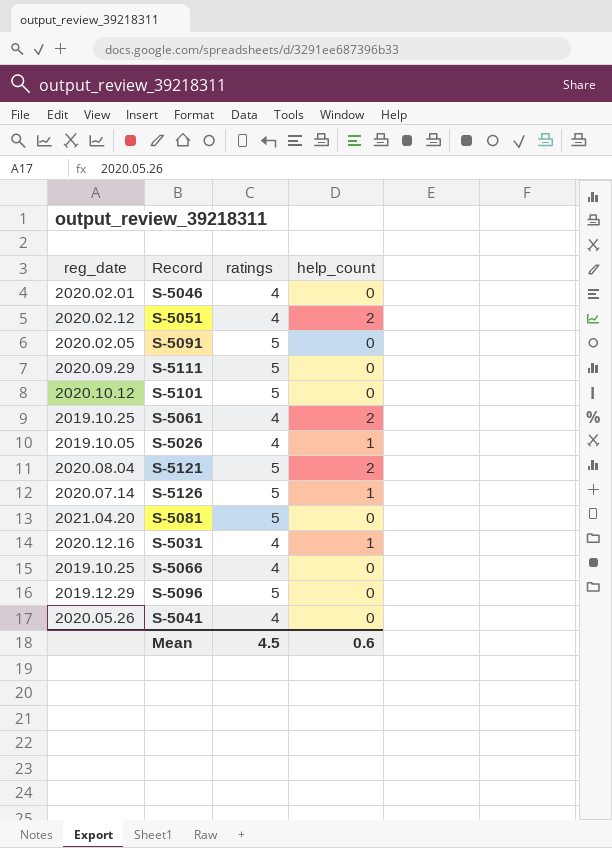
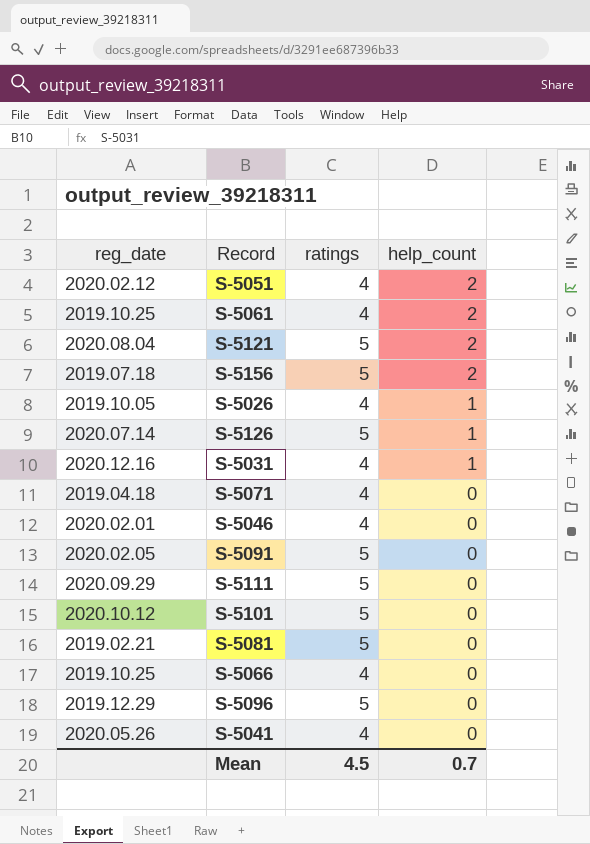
row order: none -> help_count descending
row S-5156: none -> 2019.07.18 | 5 | 2
row S-5071: none -> 2019.04.18 | 4 | 0
S-5081 | reg_date: 2021.04.20 -> 2019.02.21
Mean | help_count: 0.6 -> 0.7

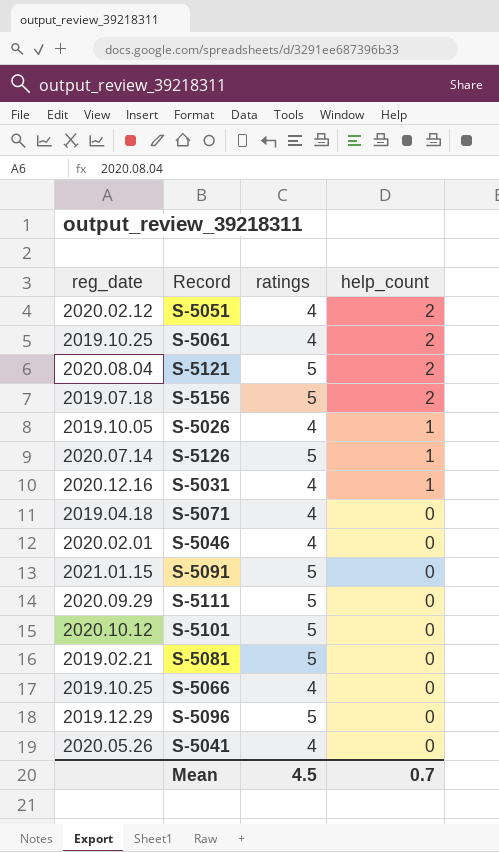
S-5091 | reg_date: 2020.02.05 -> 2021.01.15

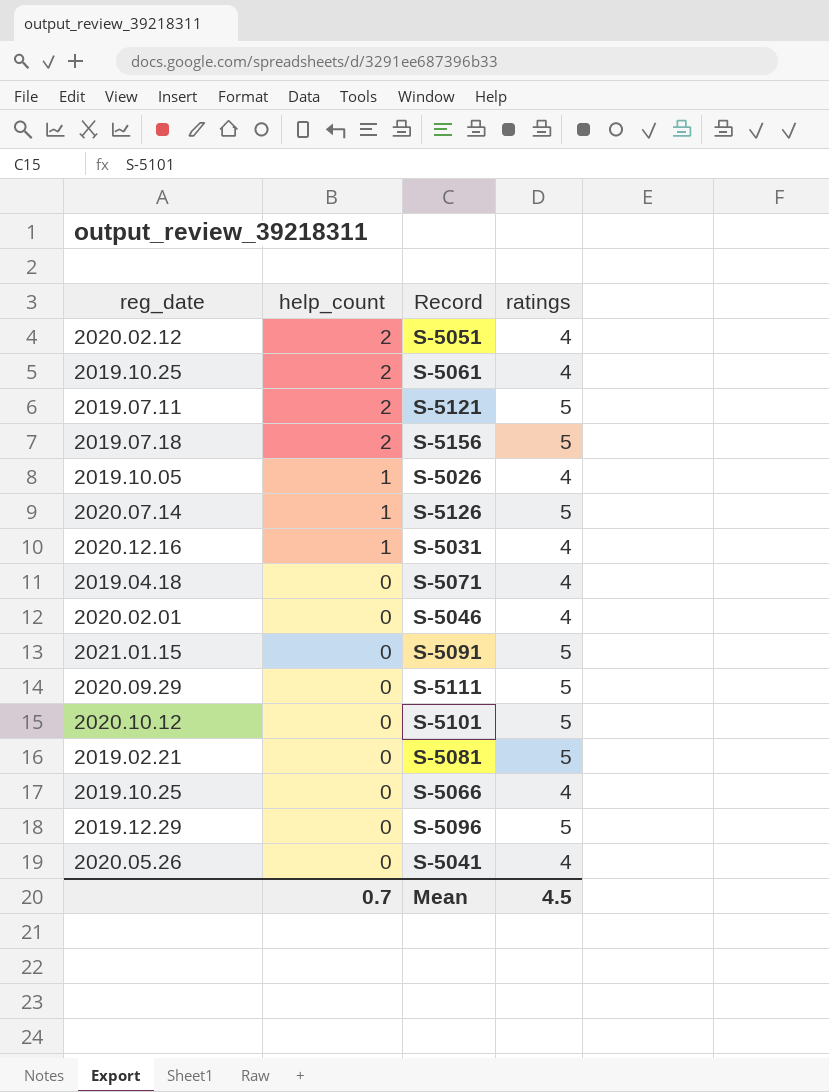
column help_count | position: 4 -> 2
S-5121 | reg_date: 2020.08.04 -> 2019.07.11

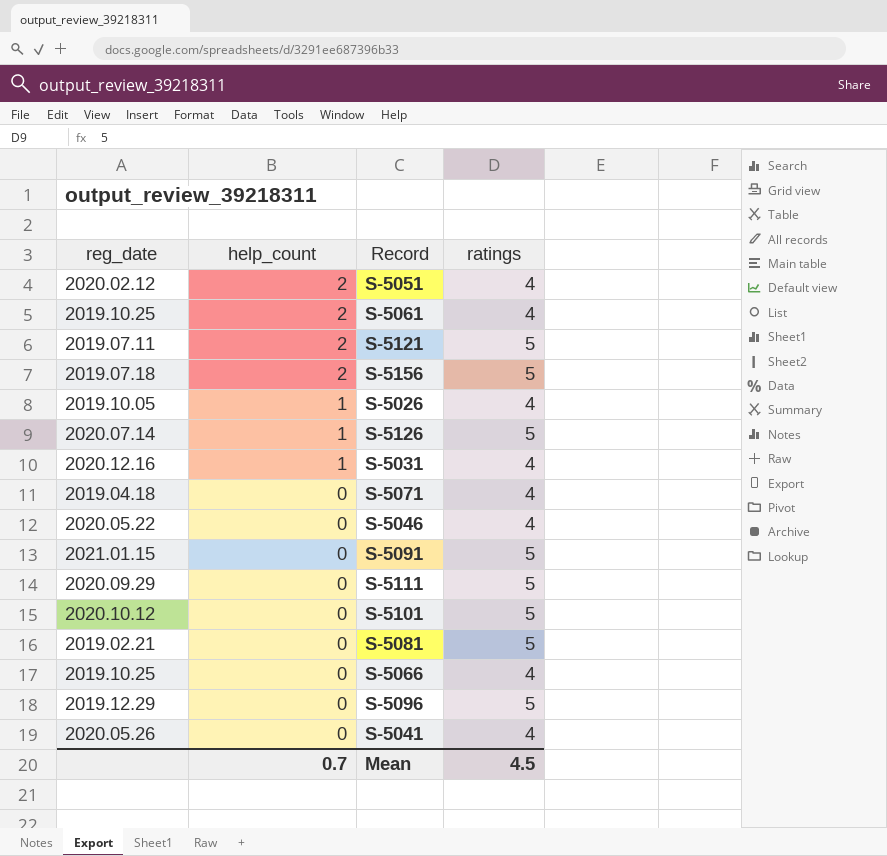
S-5046 | reg_date: 2020.02.01 -> 2020.05.22

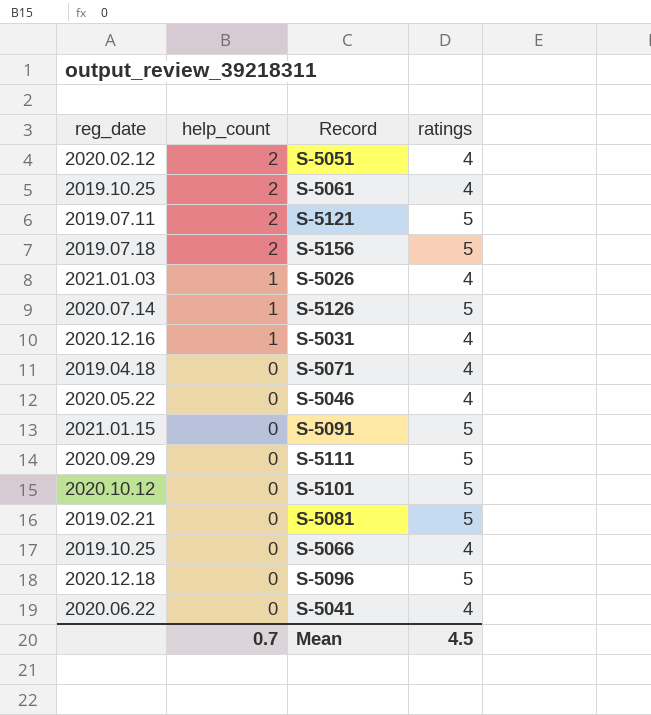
S-5026 | reg_date: 2019.10.05 -> 2021.01.03
S-5096 | reg_date: 2019.12.29 -> 2020.12.18
S-5041 | reg_date: 2020.05.26 -> 2020.06.22

